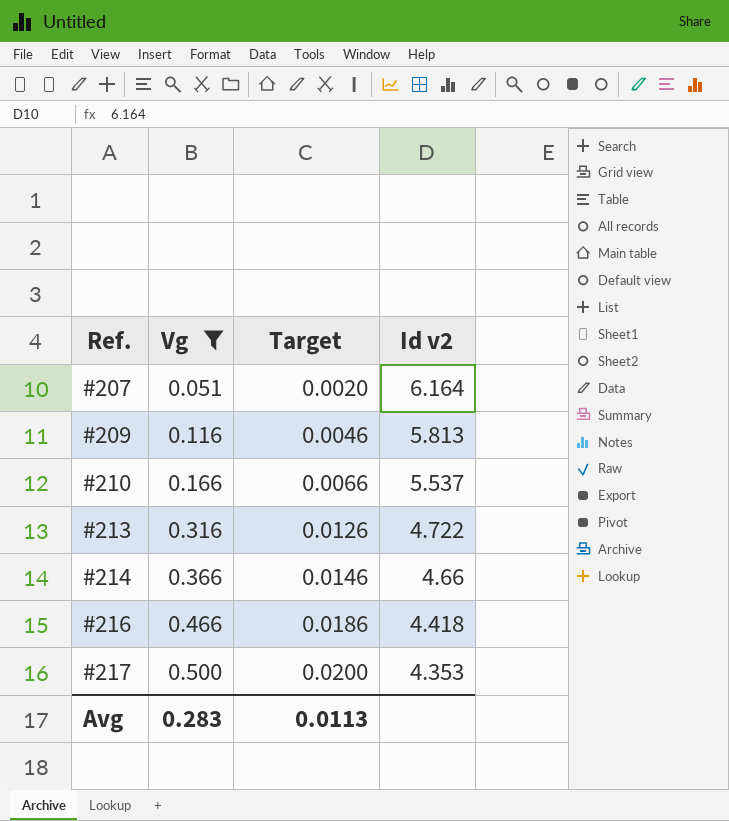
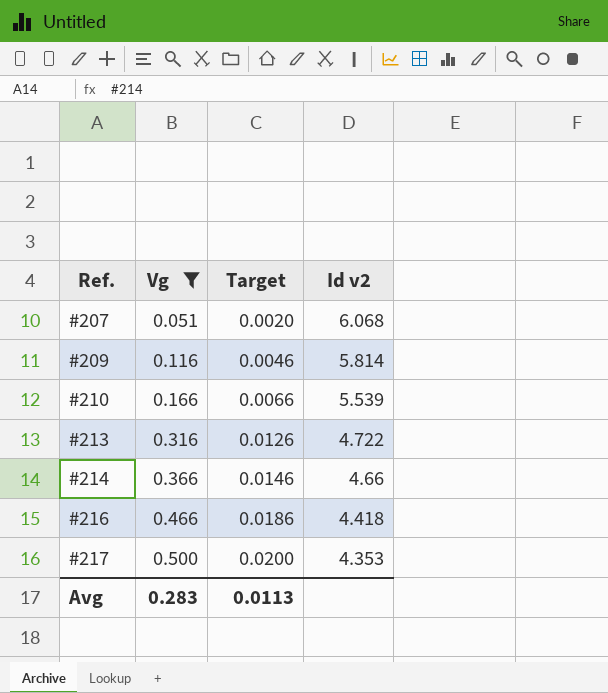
#207 | Id v2: 6.164 -> 6.068
#209 | Id v2: 5.813 -> 5.814
#210 | Id v2: 5.537 -> 5.539

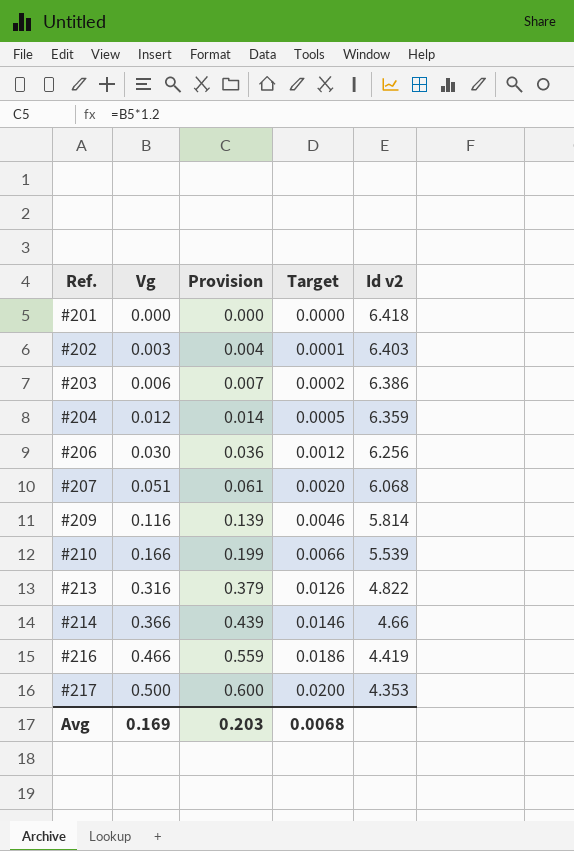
filter: Vg >= 0.051 -> none
column Provision | formula: none -> [Vg] * 1.2
#213 | Id v2: 4.722 -> 4.822
#216 | Id v2: 4.418 -> 4.419
Avg | Vg: 0.283 -> 0.169
Avg | Target: 0.0113 -> 0.0068

